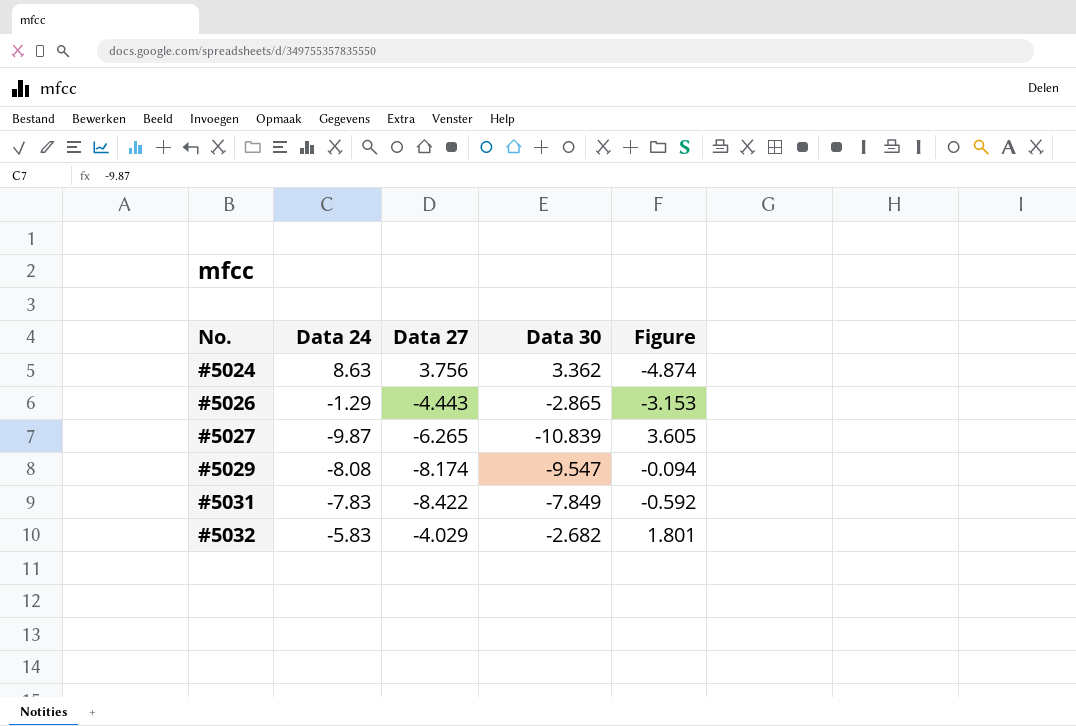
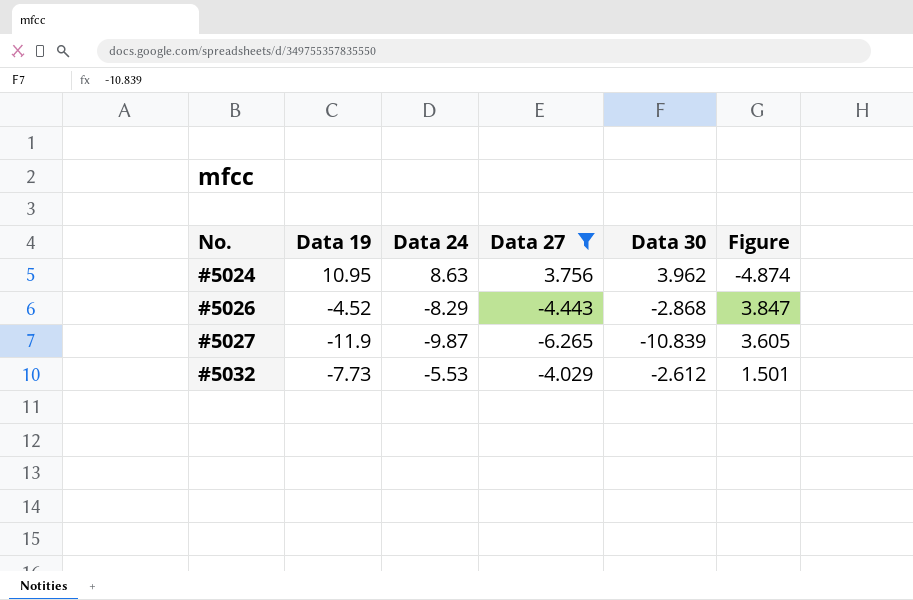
filter: none -> Data 27 >= -6.265
column Data 19 | position: none -> 2
#5024 | Data 30: 3.362 -> 3.962
#5026 | Data 24: -1.29 -> -8.29
#5026 | Data 30: -2.865 -> -2.868
#5026 | Figure: -3.153 -> 3.847
#5032 | Data 24: -5.83 -> -5.53
#5032 | Data 30: -2.682 -> -2.612
#5032 | Figure: 1.801 -> 1.501

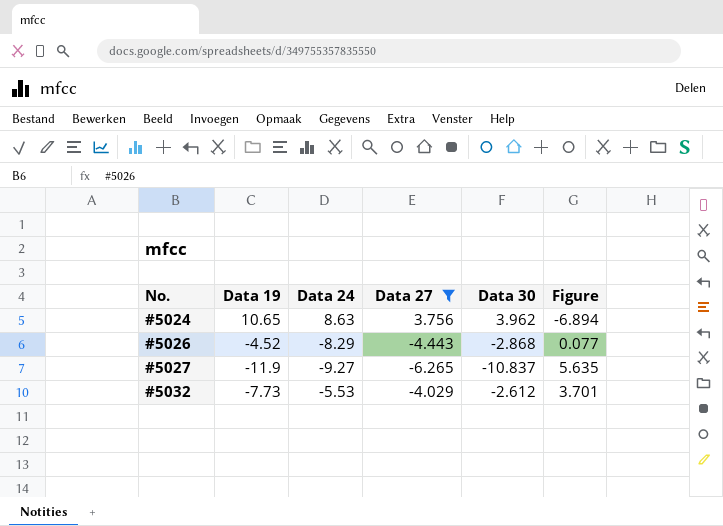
column Figure | formula: [Data 27] - [Data 24] -> [Data 27] - [Data 19]
#5024 | Data 19: 10.95 -> 10.65
#5027 | Data 24: -9.87 -> -9.27
#5027 | Data 30: -10.839 -> -10.837

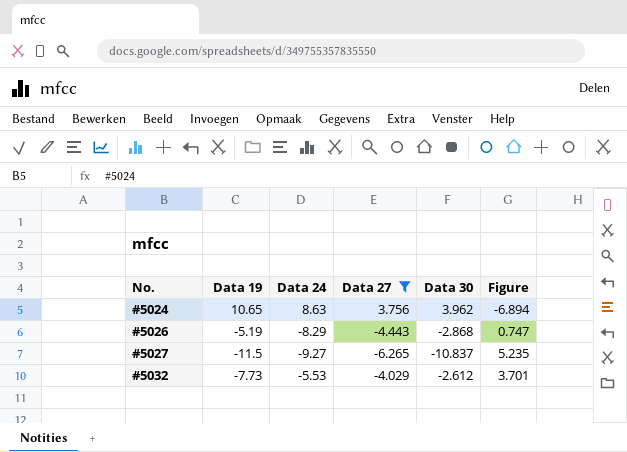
#5026 | Data 19: -4.52 -> -5.19
#5026 | Figure: 0.077 -> 0.747
#5027 | Data 19: -11.9 -> -11.5
#5027 | Figure: 5.635 -> 5.235

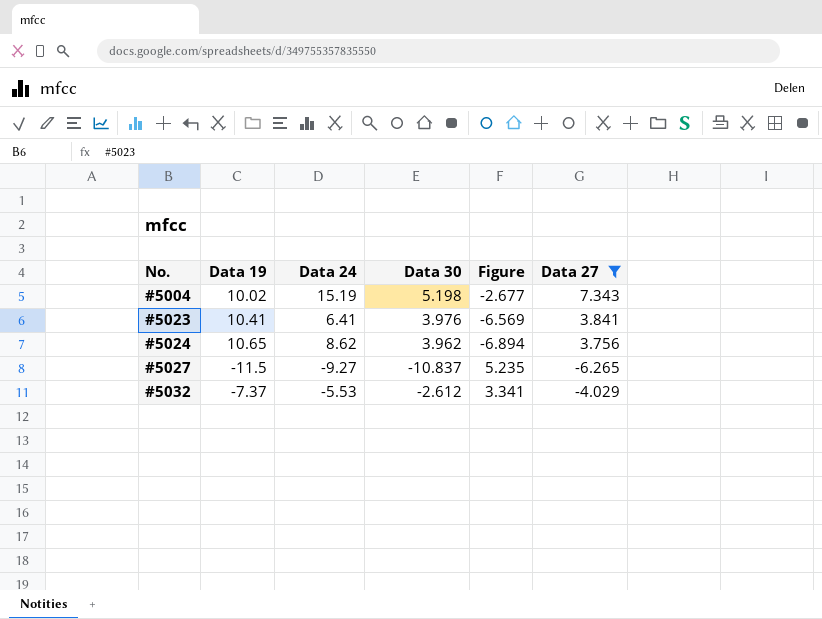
column Data 27 | position: 4 -> 6
row #5026: -5.19 | -8.29 | -4.443 | -2.868 | 0.747 -> none
row #5004: none -> 10.02 | 15.19 | 5.198 | -2.677 | 7.343
row #5023: none -> 10.41 | 6.41 | 3.976 | -6.569 | 3.841
#5024 | Data 24: 8.63 -> 8.62
#5032 | Data 19: -7.73 -> -7.37
#5032 | Figure: 3.701 -> 3.341

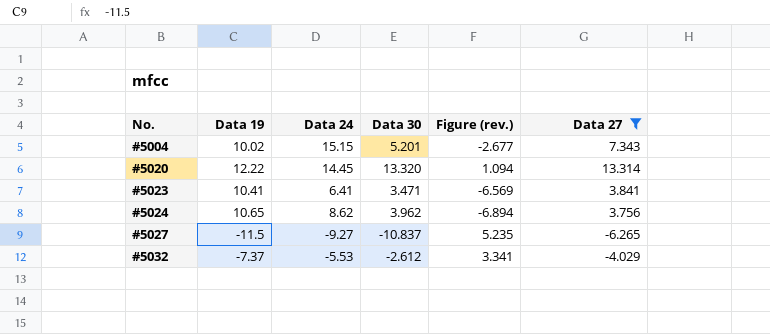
column name: Figure -> Figure (rev.)
#5004 | Data 24: 15.19 -> 15.15
#5004 | Data 30: 5.198 -> 5.201
row #5020: none -> 12.22 | 14.45 | 13.320 | 1.094 | 13.314
#5023 | Data 30: 3.976 -> 3.471

